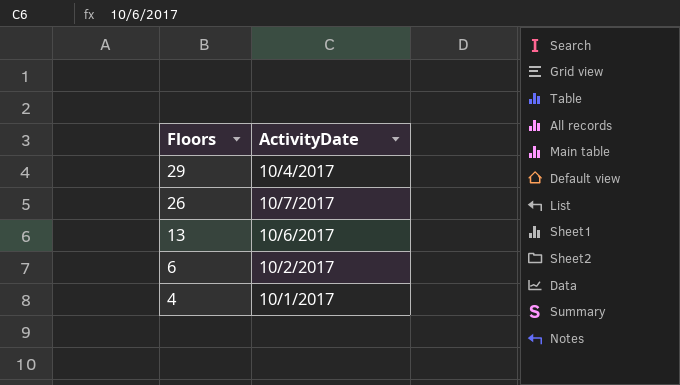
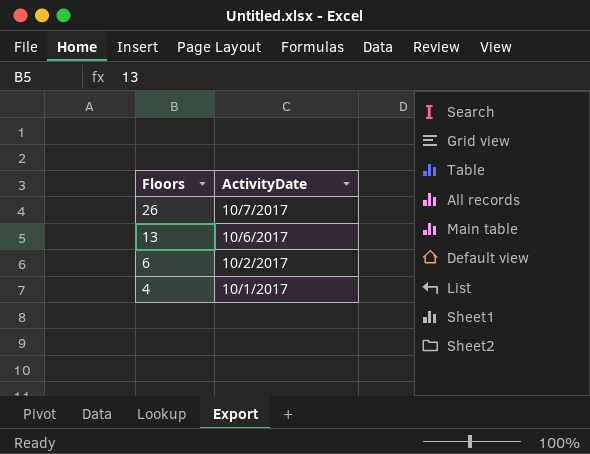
row 29: 10/4/2017 -> none

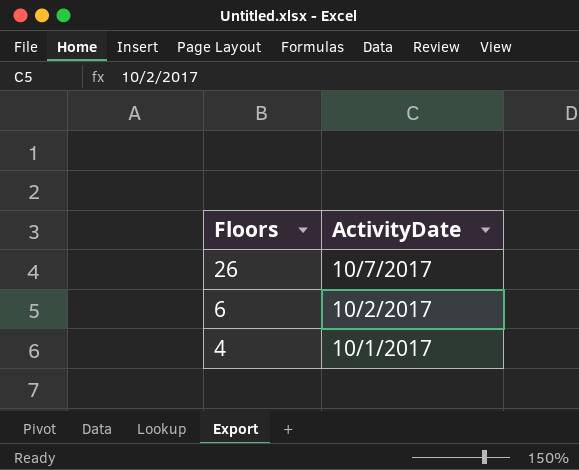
row 13: 10/6/2017 -> none

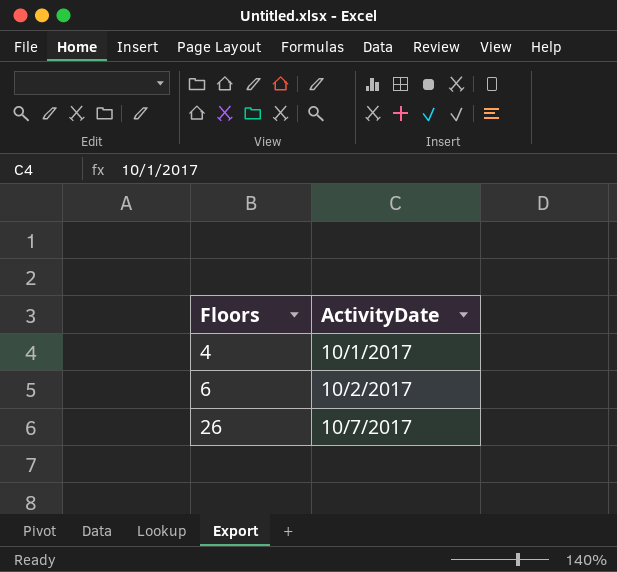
row order: Floors descending -> Floors ascending

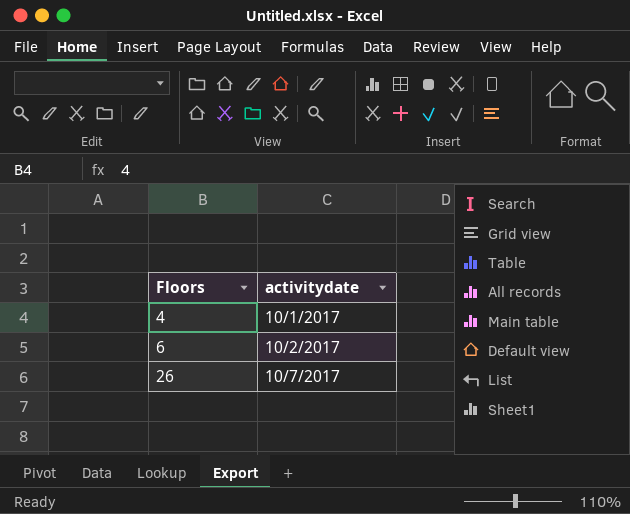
column name: ActivityDate -> activitydate

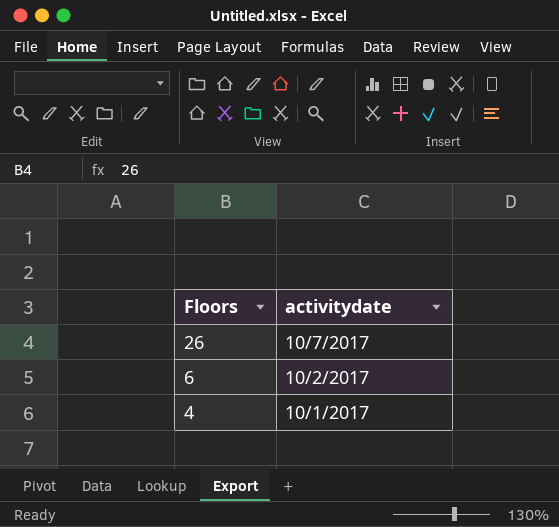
row order: Floors ascending -> Floors descending

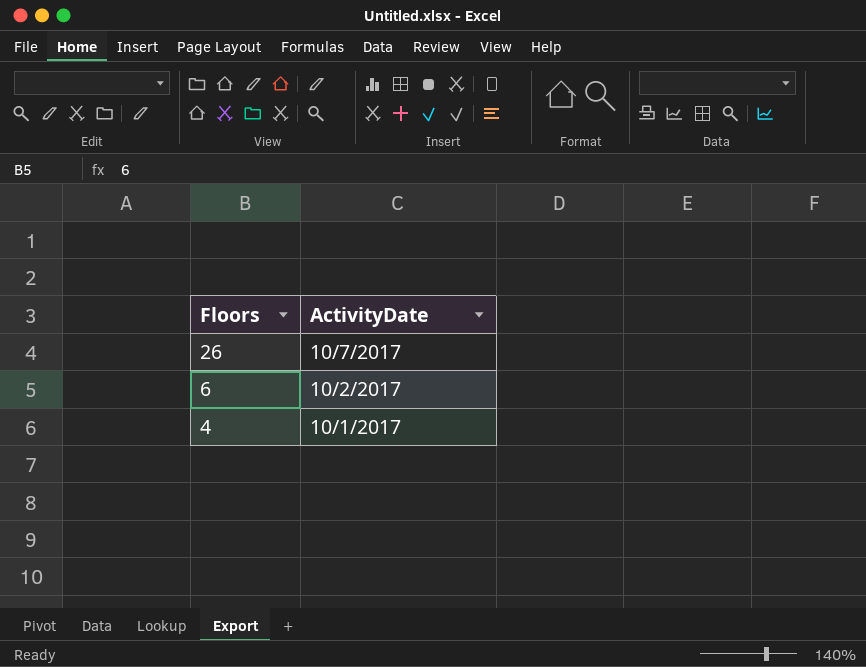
column name: activitydate -> ActivityDate

